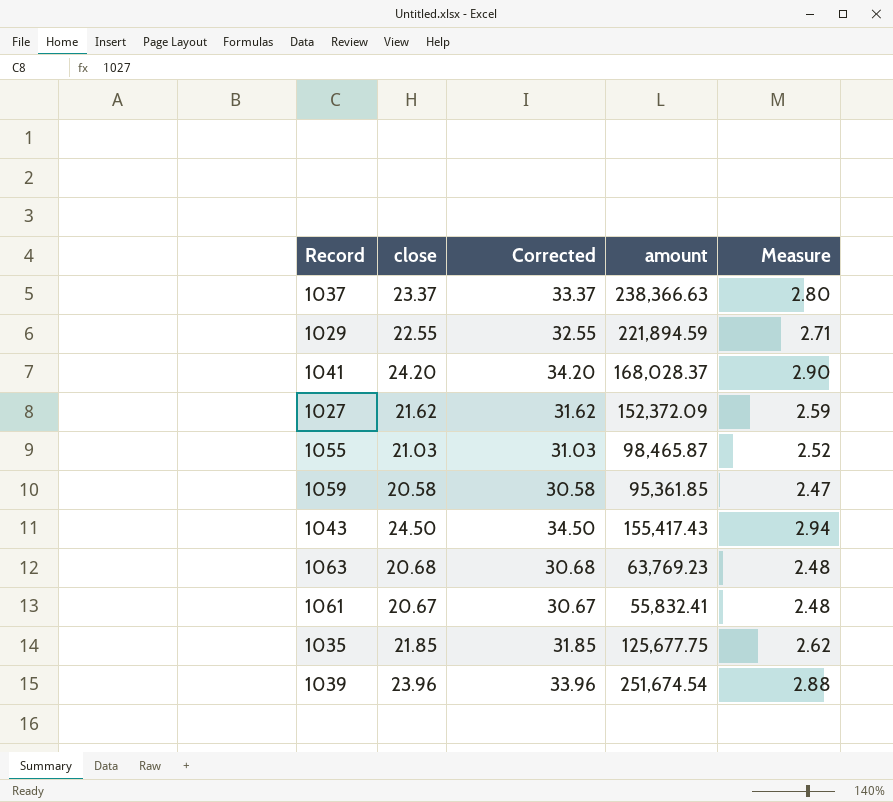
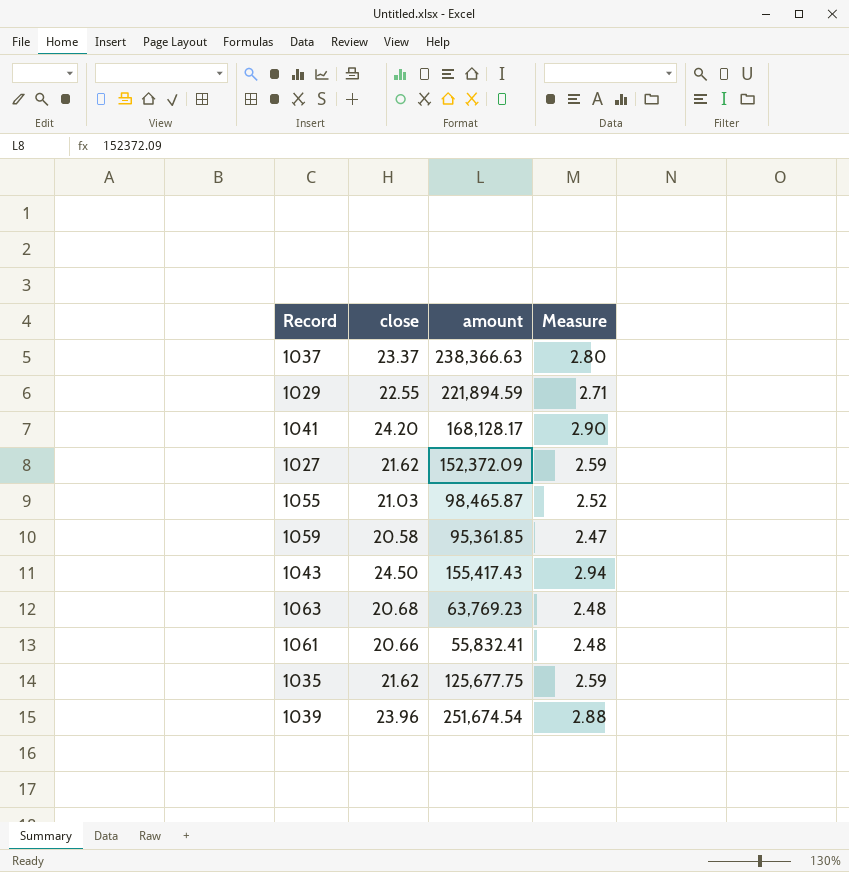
column Corrected | formula: [close] + 10 -> none
1041 | amount: 168,028.37 -> 168,128.17
1061 | close: 20.67 -> 20.66
1035 | close: 21.85 -> 21.62
1035 | Measure: 2.62 -> 2.59

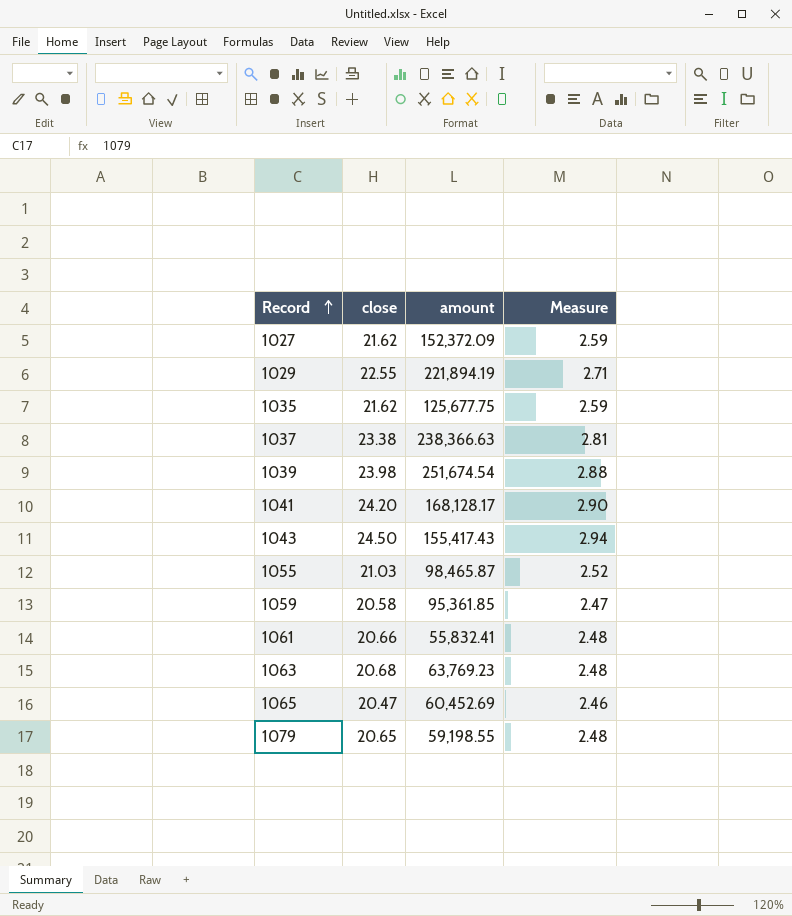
row order: none -> Record ascending
1029 | amount: 221,894.59 -> 221,894.19
1037 | close: 23.37 -> 23.38
1037 | Measure: 2.80 -> 2.81
1039 | close: 23.96 -> 23.98
row 1065: none -> 20.47 | 60,452.69 | 2.46
row 1079: none -> 20.65 | 59,198.55 | 2.48

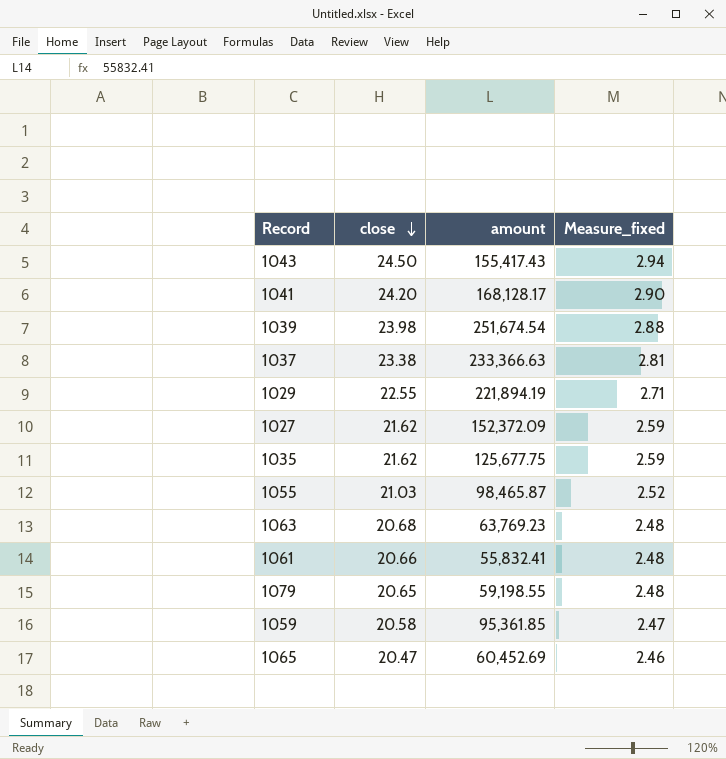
row order: Record ascending -> close descending
column name: Measure -> Measure_fixed
1037 | amount: 238,366.63 -> 233,366.63

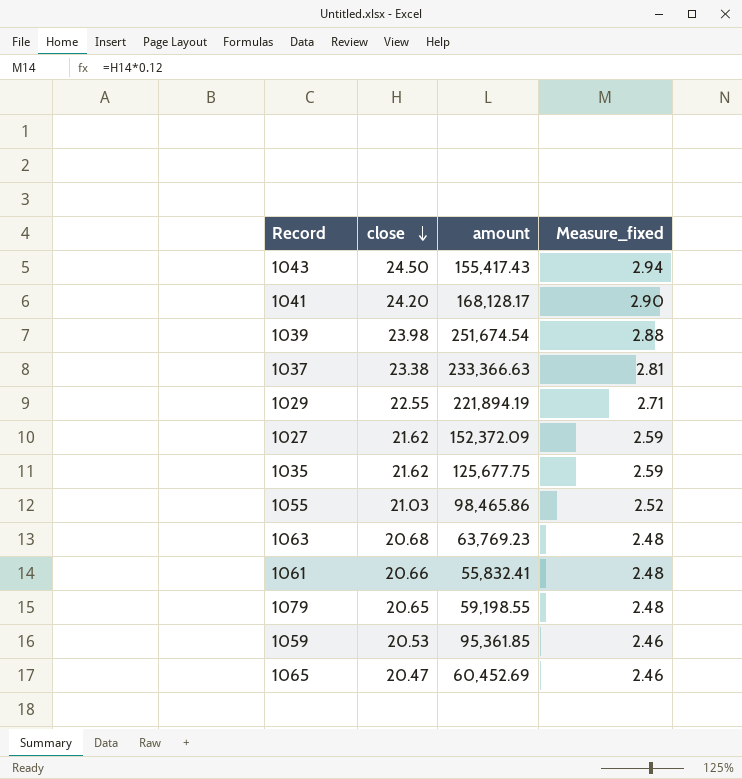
1055 | amount: 98,465.87 -> 98,465.86
1059 | close: 20.58 -> 20.53
1059 | Measure_fixed: 2.47 -> 2.46

